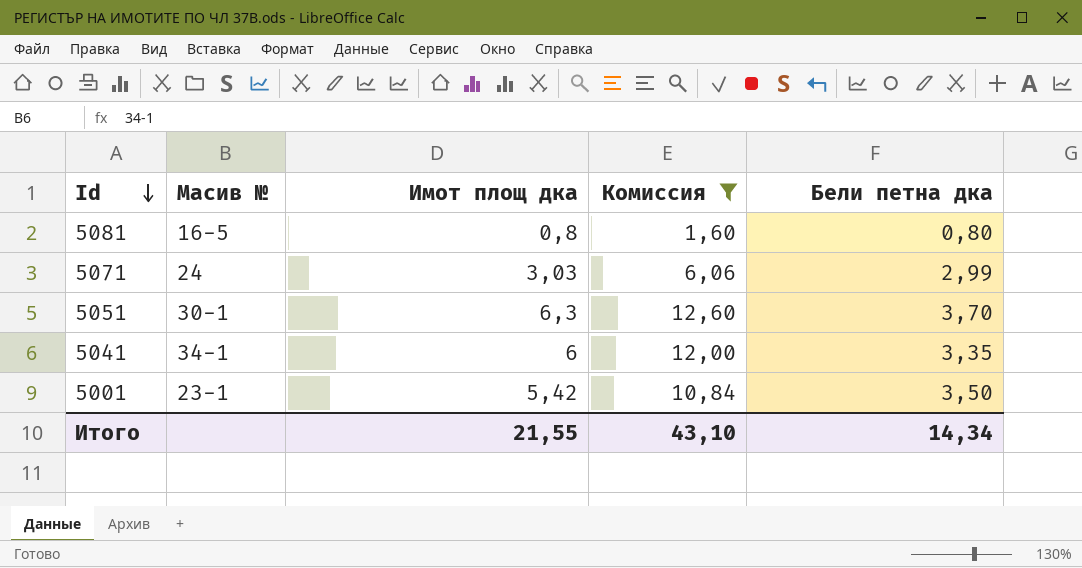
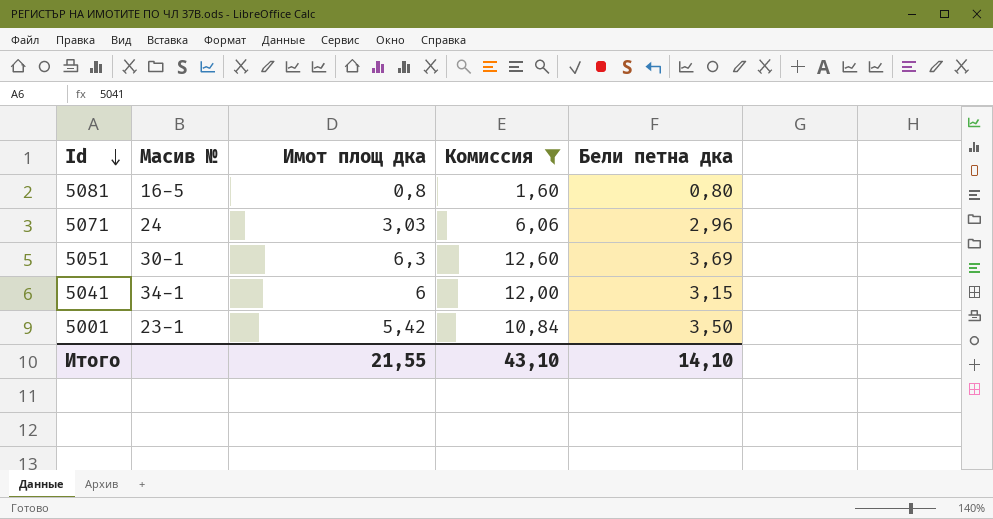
5071 | Бели петна дка: 2,99 -> 2,96
5051 | Бели петна дка: 3,70 -> 3,69
5041 | Бели петна дка: 3,35 -> 3,15
Итого | Бели петна дка: 14,34 -> 14,10

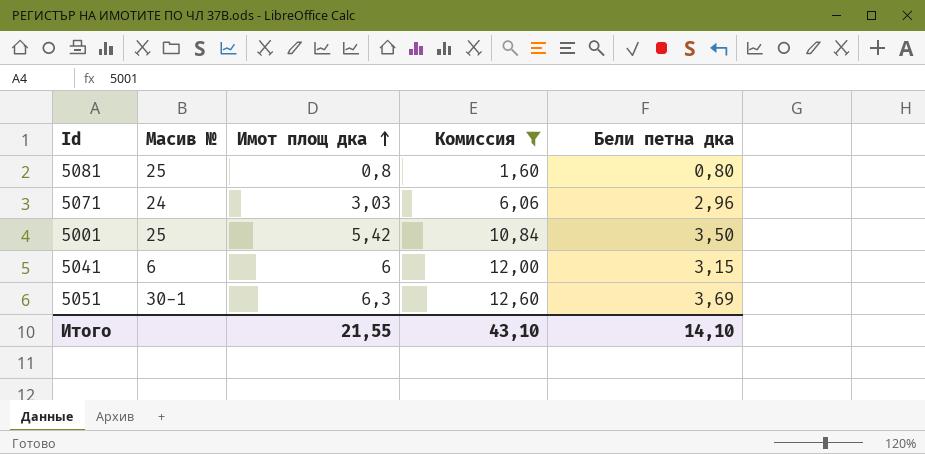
row order: Id descending -> Имот площ дка ascending
5081 | Масив №: 16-5 -> 25
5001 | Масив №: 23-1 -> 25
5041 | Масив №: 34-1 -> 6

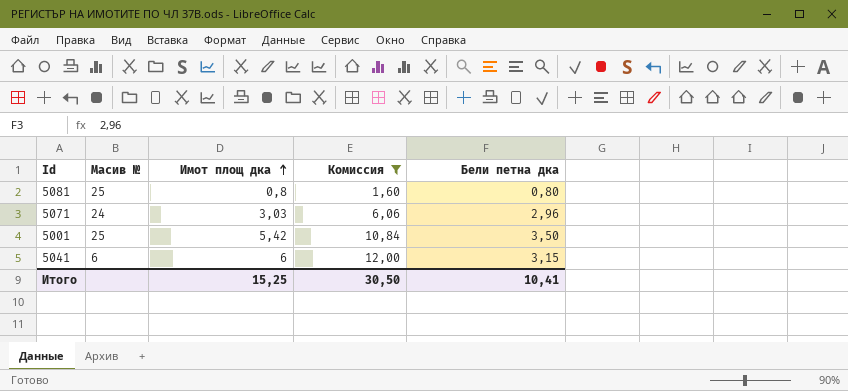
row 5051: 30-1 | 6,3 | 12,60 | 3,69 -> none
Итого | Имот площ дка: 21,55 -> 15,25
Итого | Комиссия: 43,10 -> 30,50
Итого | Бели петна дка: 14,10 -> 10,41

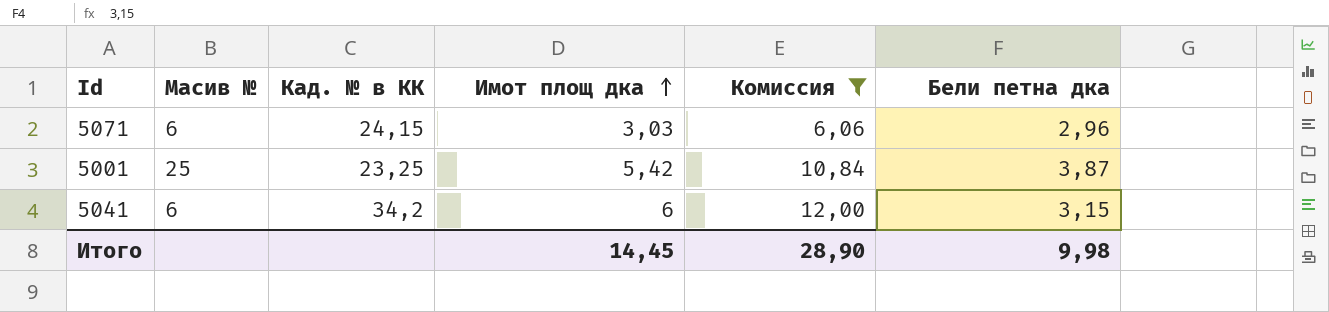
column Кад. № в КК | position: none -> 3
row 5081: 25 | 0,8 | 1,60 | 0,80 -> none
5071 | Масив №: 24 -> 6
5001 | Бели петна дка: 3,50 -> 3,87
Итого | Имот площ дка: 15,25 -> 14,45
Итого | Комиссия: 30,50 -> 28,90
Итого | Бели петна дка: 10,41 -> 9,98

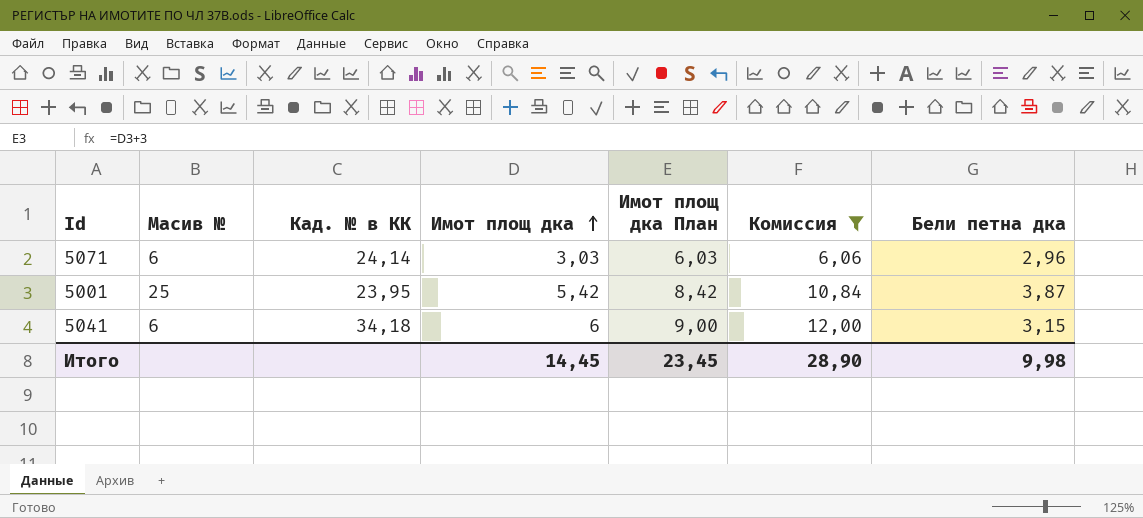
column Имот площ дка План | formula: none -> [Имот площ дка] + 3
5071 | Кад. № в КК: 24,15 -> 24,14
5001 | Кад. № в КК: 23,25 -> 23,95
5041 | Кад. № в КК: 34,2 -> 34,18

